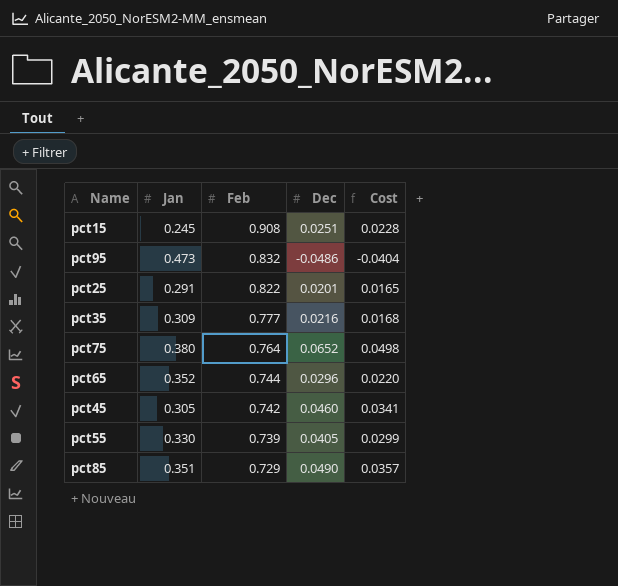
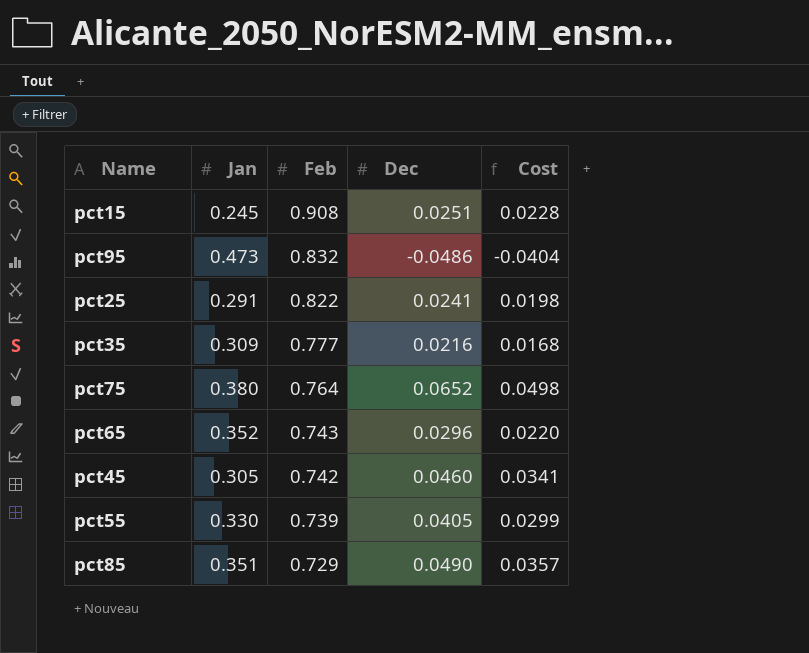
pct25 | Dec: 0.0201 -> 0.0241
pct25 | Cost: 0.0165 -> 0.0198
pct65 | Feb: 0.744 -> 0.743

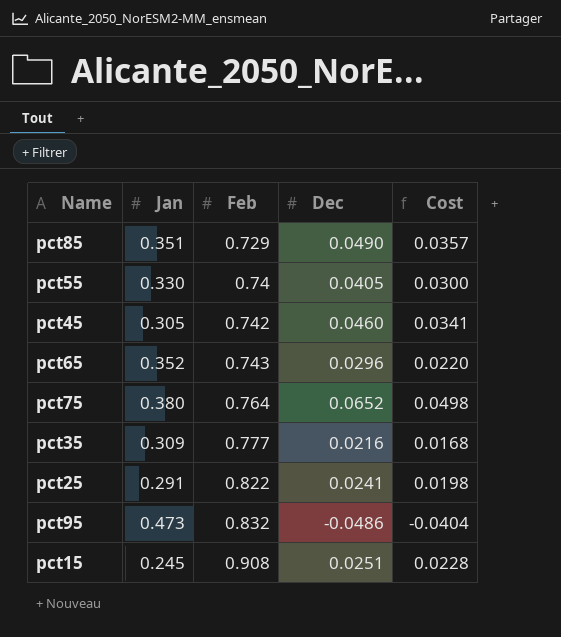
row order: Feb descending -> Feb ascending
pct55 | Feb: 0.739 -> 0.74
pct55 | Cost: 0.0299 -> 0.0300

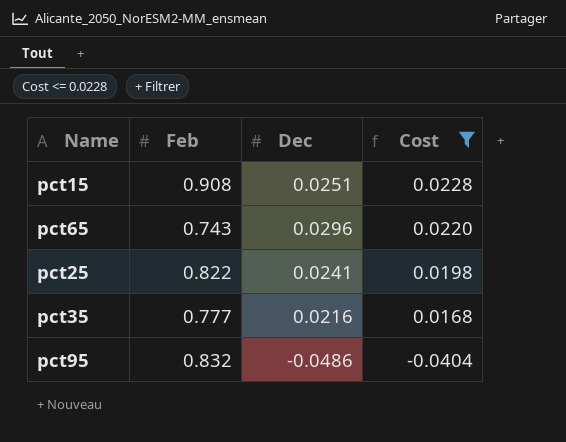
filter: none -> Cost <= 0.0228
row order: Feb ascending -> Cost descending
column Jan | position: 2 -> none

